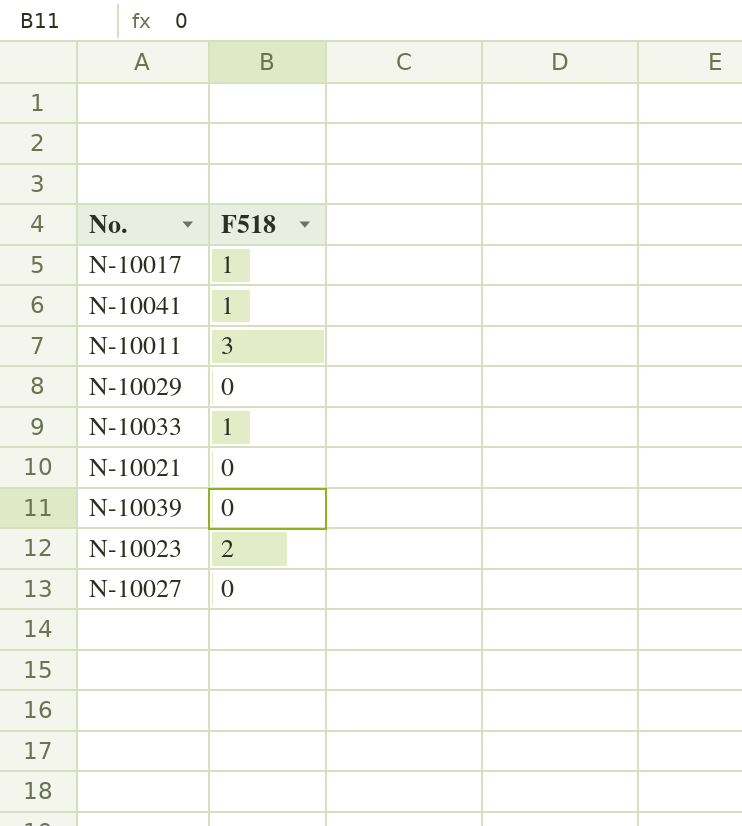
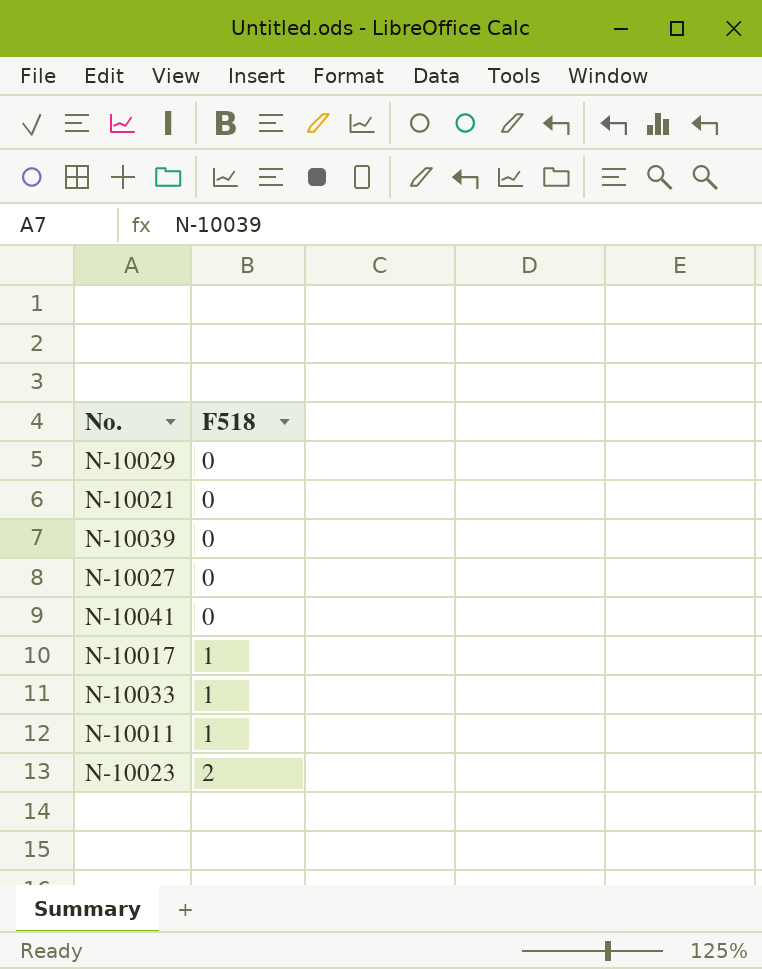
row order: none -> F518 ascending
N-10041 | F518: 1 -> 0
N-10011 | F518: 3 -> 1

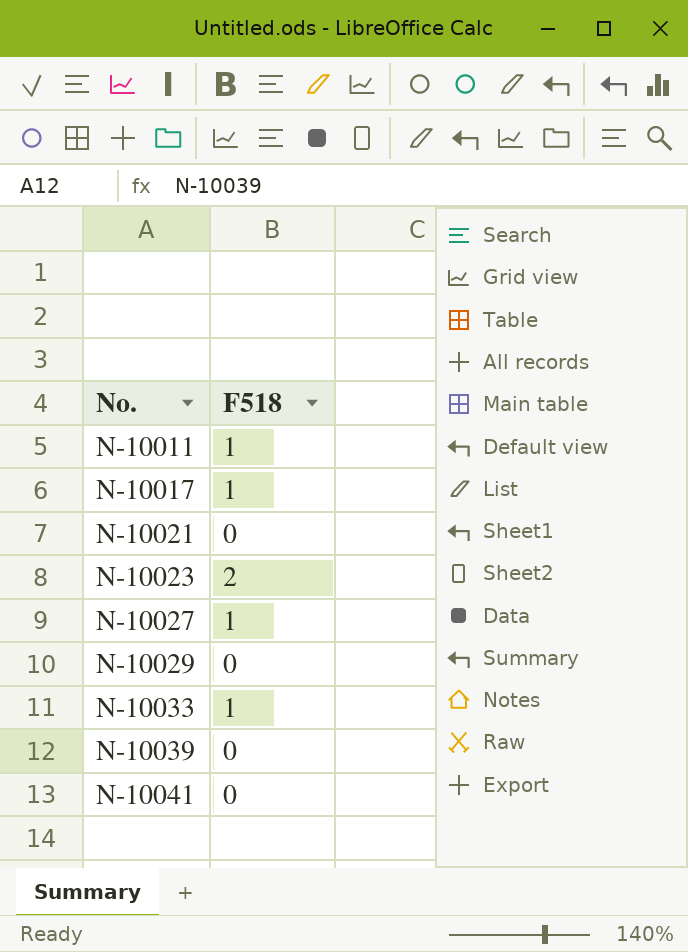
row order: F518 ascending -> No. ascending
N-10027 | F518: 0 -> 1

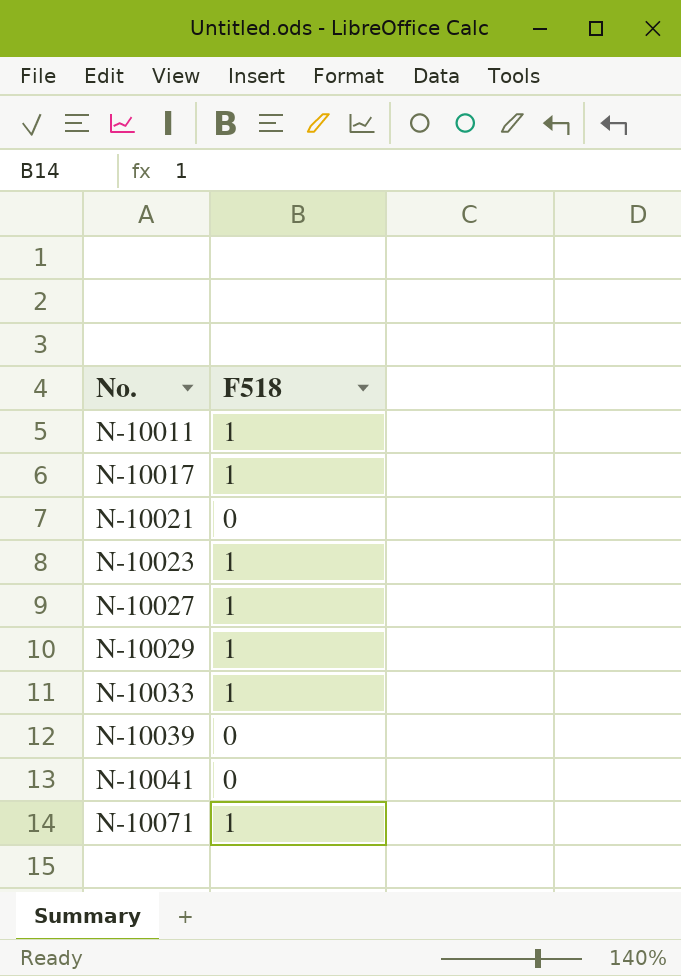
N-10023 | F518: 2 -> 1
N-10029 | F518: 0 -> 1
row N-10071: none -> 1

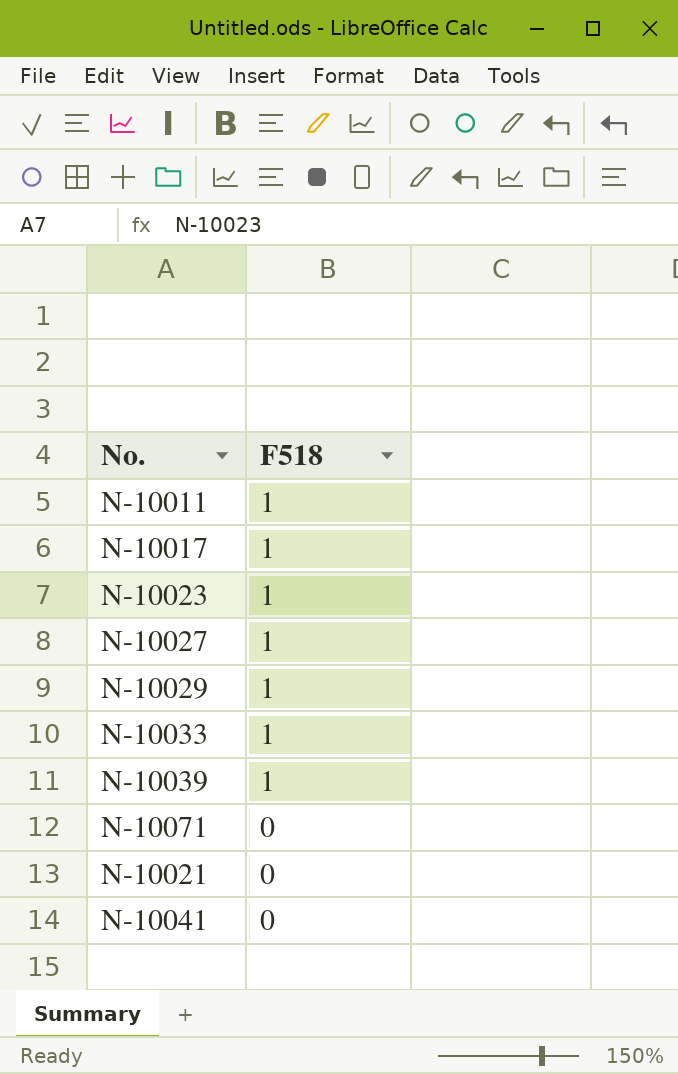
row order: No. ascending -> F518 descending
N-10039 | F518: 0 -> 1
N-10071 | F518: 1 -> 0

